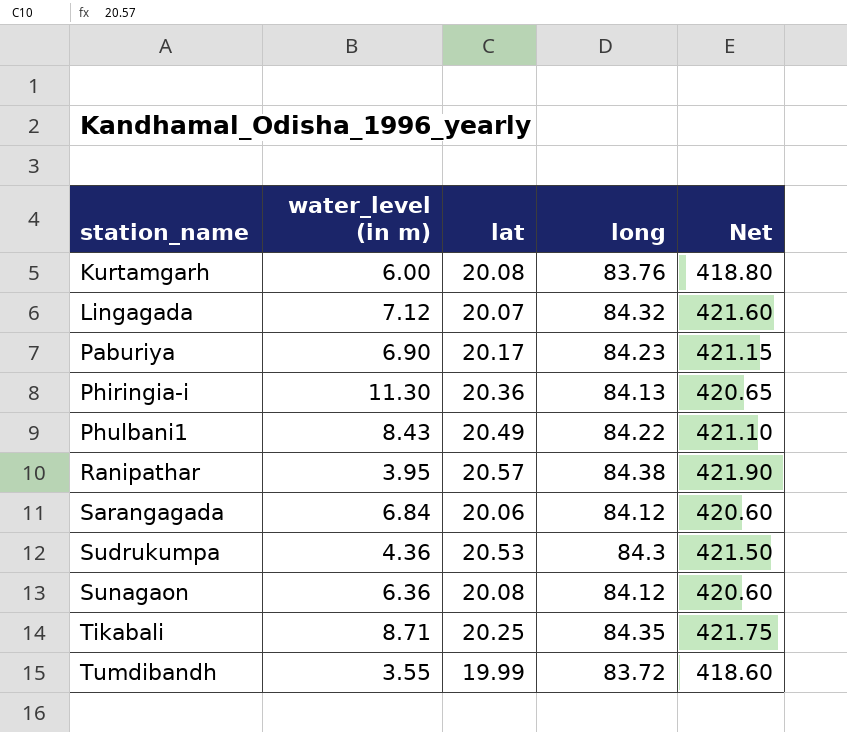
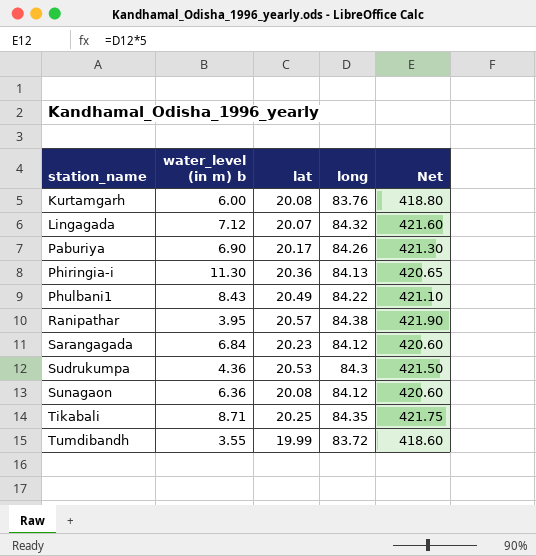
column name: water_level (in m) -> water_level (in m) b
Paburiya | long: 84.23 -> 84.26
Paburiya | Net: 421.15 -> 421.30
Sarangagada | lat: 20.06 -> 20.23

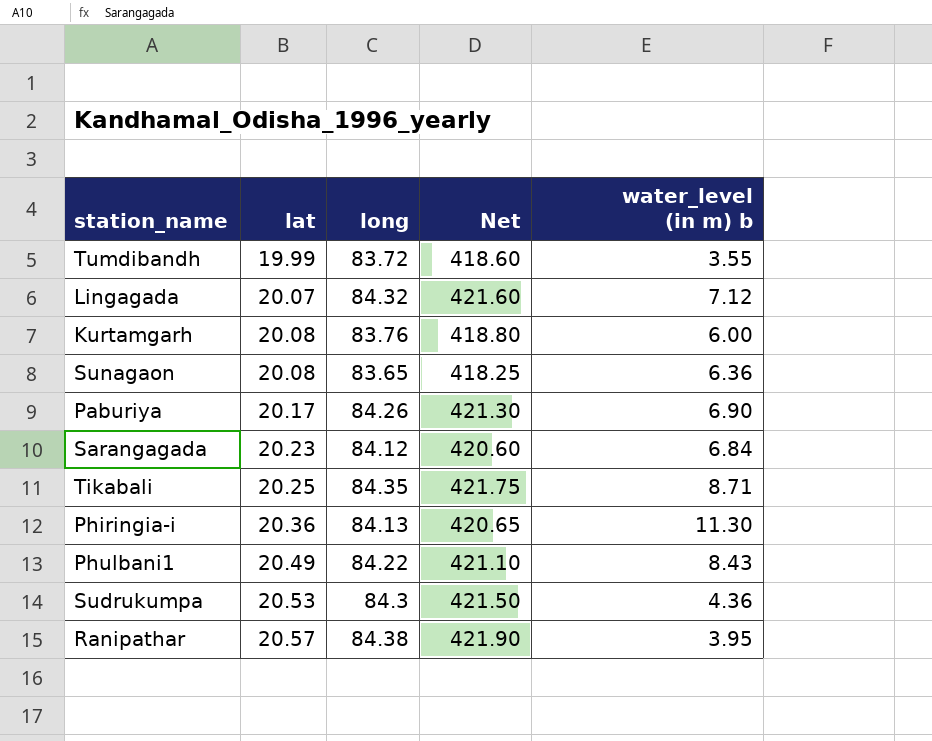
row order: station_name ascending -> lat ascending
column water_level (in m) b | position: 2 -> 5
Sunagaon | long: 84.12 -> 83.65
Sunagaon | Net: 420.60 -> 418.25

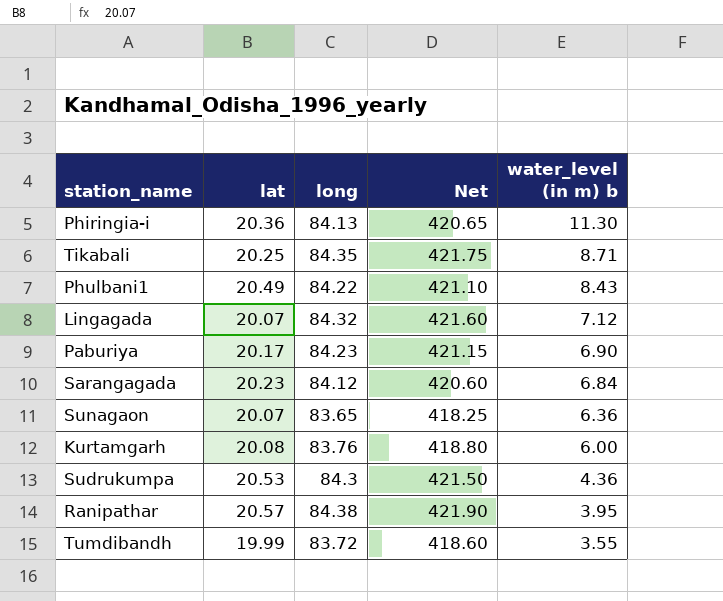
row order: lat ascending -> water_level (in m) b descending
Paburiya | long: 84.26 -> 84.23
Paburiya | Net: 421.30 -> 421.15
Sunagaon | lat: 20.08 -> 20.07

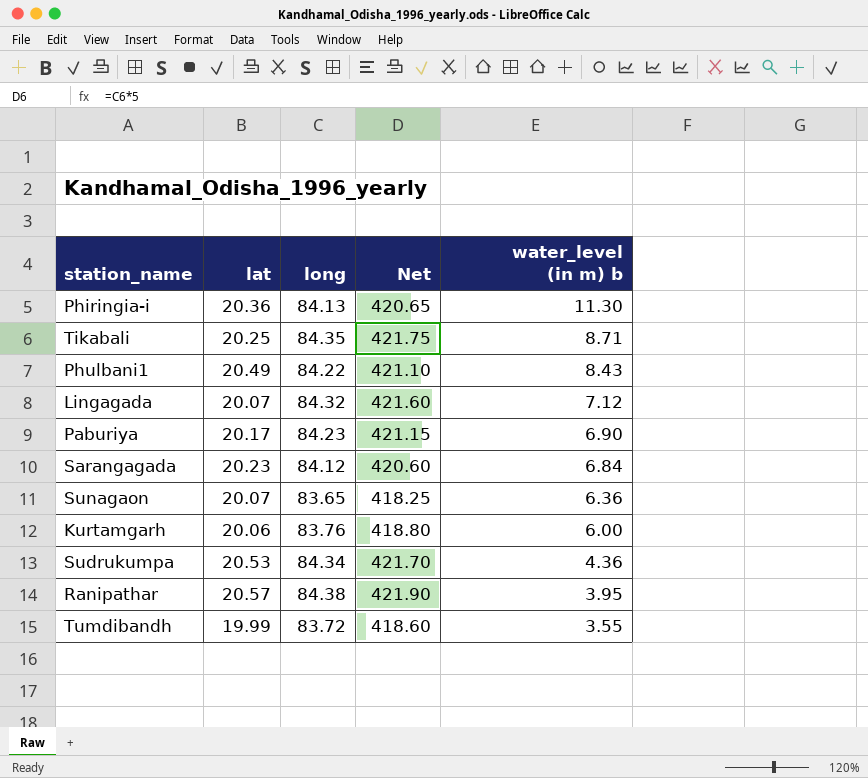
Kurtamgarh | lat: 20.08 -> 20.06
Sudrukumpa | long: 84.3 -> 84.34
Sudrukumpa | Net: 421.50 -> 421.70

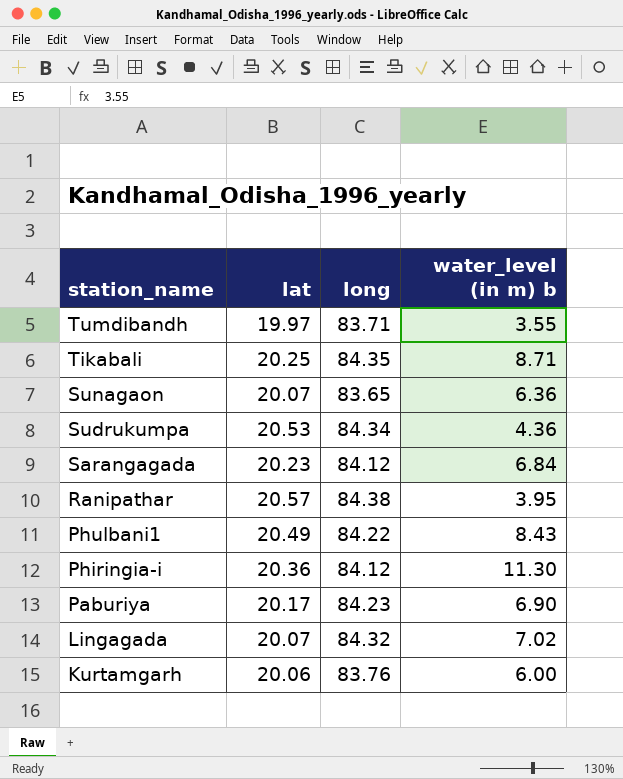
row order: water_level (in m) b descending -> station_name descending
column Net | formula: [long] * 5 -> none
Tumdibandh | lat: 19.99 -> 19.97
Tumdibandh | long: 83.72 -> 83.71
Phiringia-i | long: 84.13 -> 84.12
Lingagada | water_level (in m) b: 7.12 -> 7.02

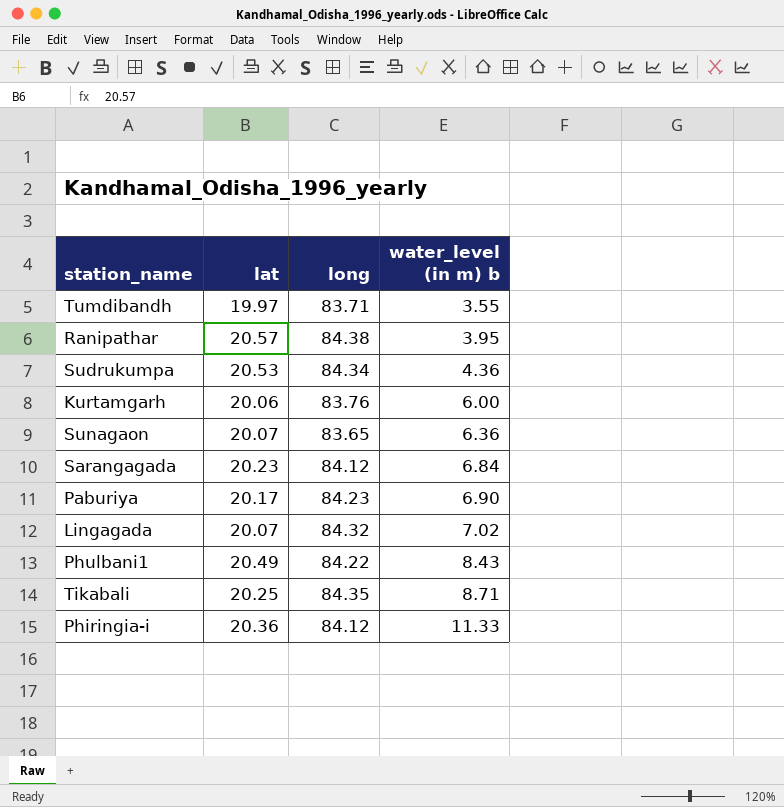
row order: station_name descending -> water_level (in m) b ascending
Phiringia-i | water_level (in m) b: 11.30 -> 11.33

